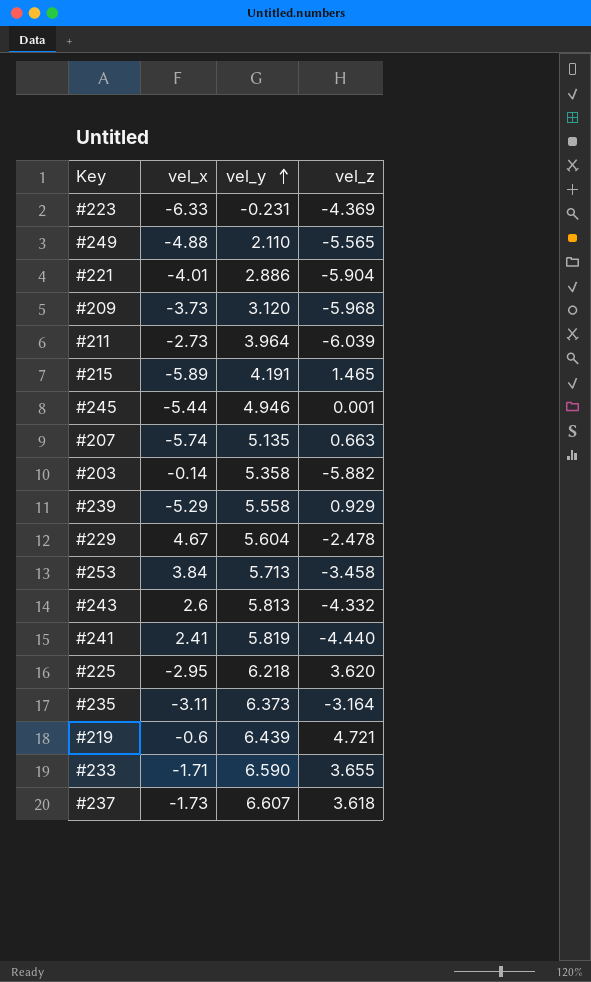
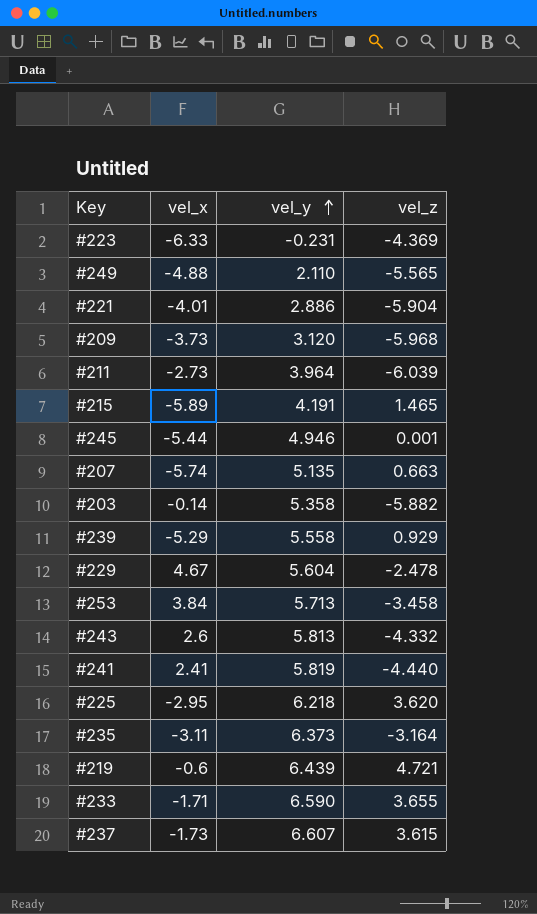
#237 | vel_z: 3.618 -> 3.615

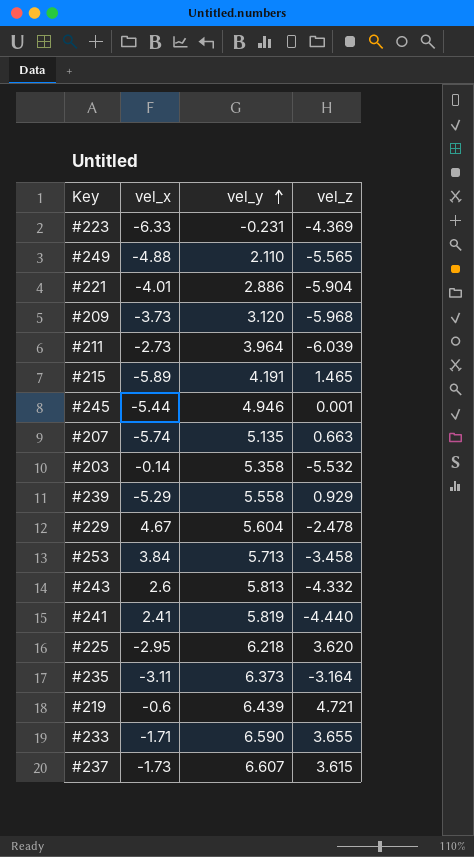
#203 | vel_z: -5.882 -> -5.532

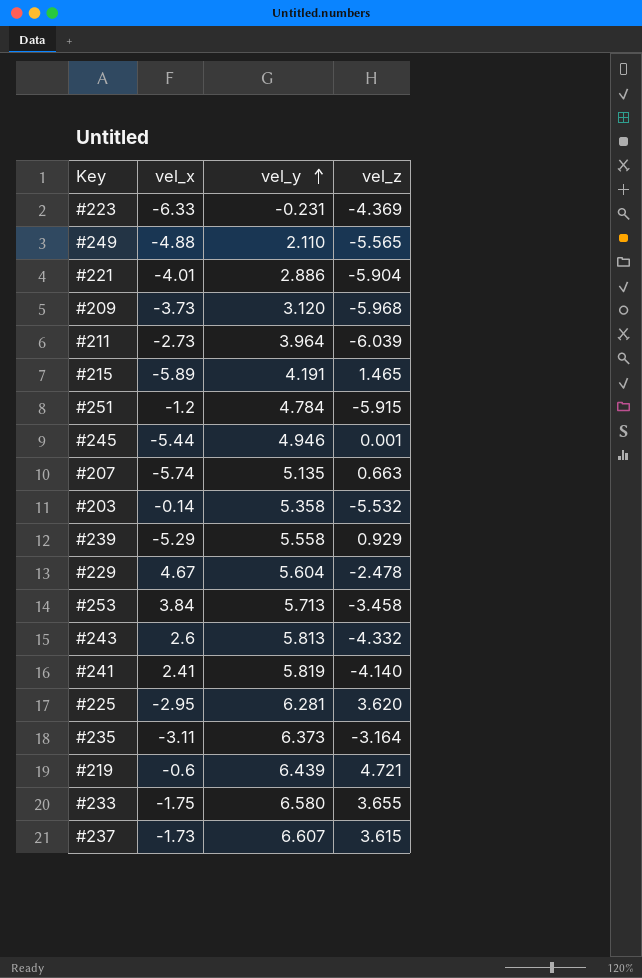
row #251: none -> -1.2 | 4.784 | -5.915
#241 | vel_z: -4.440 -> -4.140
#225 | vel_y: 6.218 -> 6.281
#233 | vel_x: -1.71 -> -1.75
#233 | vel_y: 6.590 -> 6.580

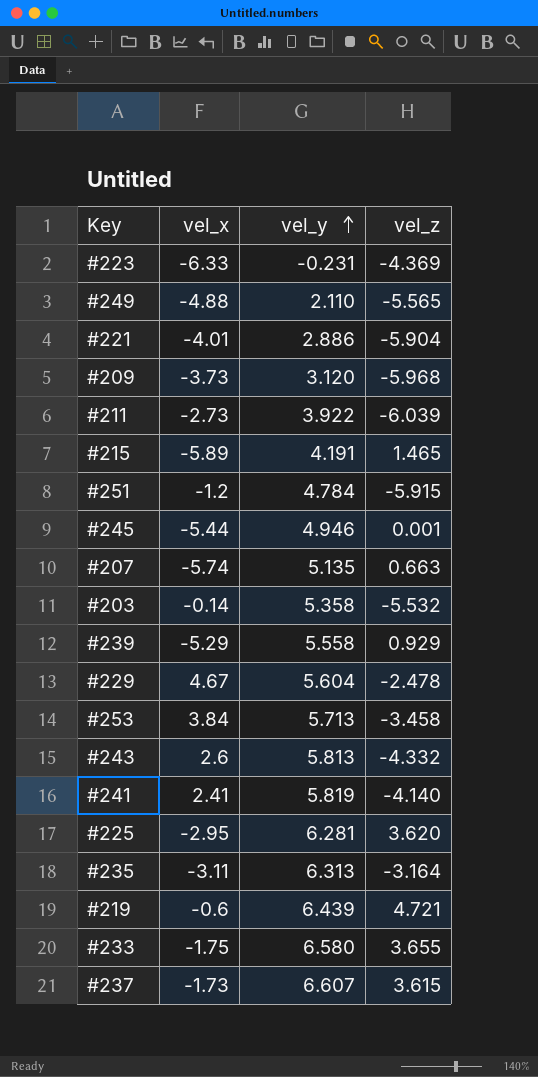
#211 | vel_y: 3.964 -> 3.922
#235 | vel_y: 6.373 -> 6.313

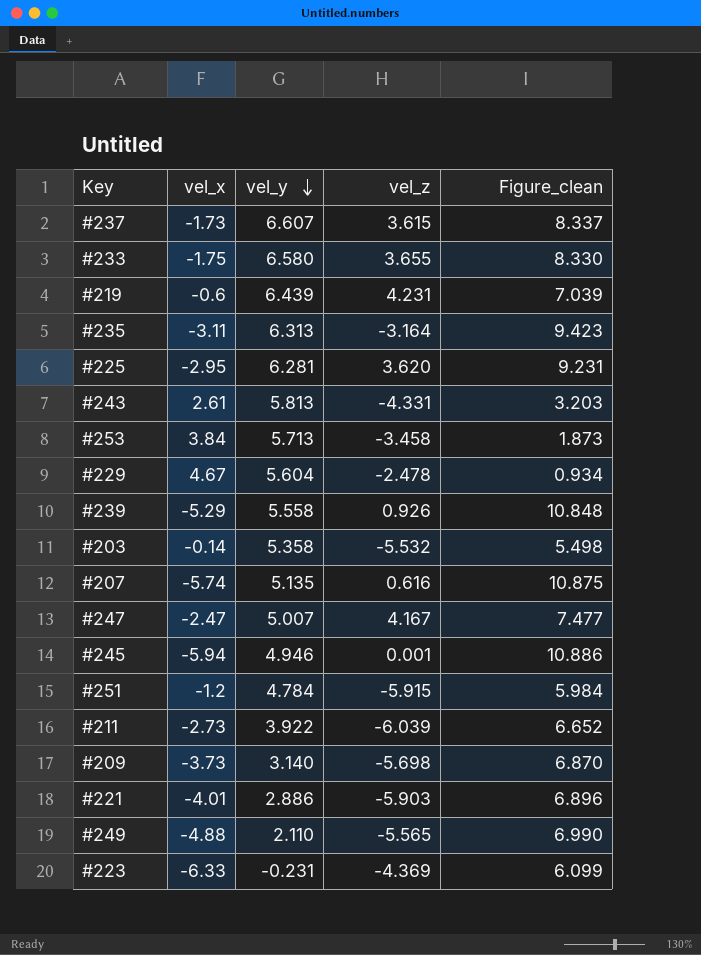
row order: vel_y ascending -> vel_y descending
column Figure_clean | formula: none -> [vel_y] - [vel_x]
row #215: -5.89 | 4.191 | 1.465 -> none
row #241: 2.41 | 5.819 | -4.140 -> none
#219 | vel_z: 4.721 -> 4.231
#243 | vel_x: 2.6 -> 2.61
#243 | vel_z: -4.332 -> -4.331
#239 | vel_z: 0.929 -> 0.926
#207 | vel_z: 0.663 -> 0.616
row #247: none -> -2.47 | 5.007 | 4.167 | 7.477
#245 | vel_x: -5.44 -> -5.94
#209 | vel_y: 3.120 -> 3.140
#209 | vel_z: -5.968 -> -5.698
#221 | vel_z: -5.904 -> -5.903

